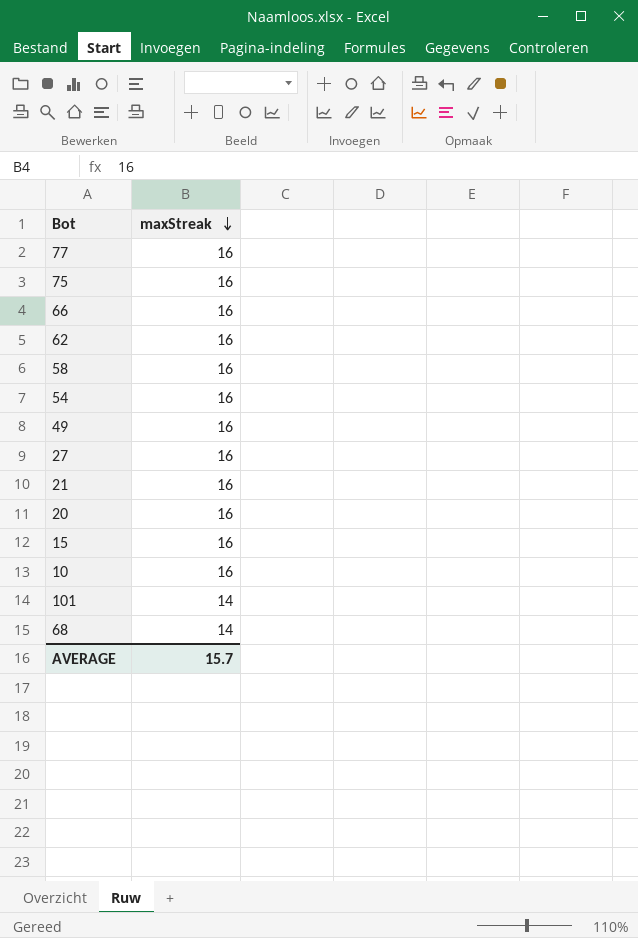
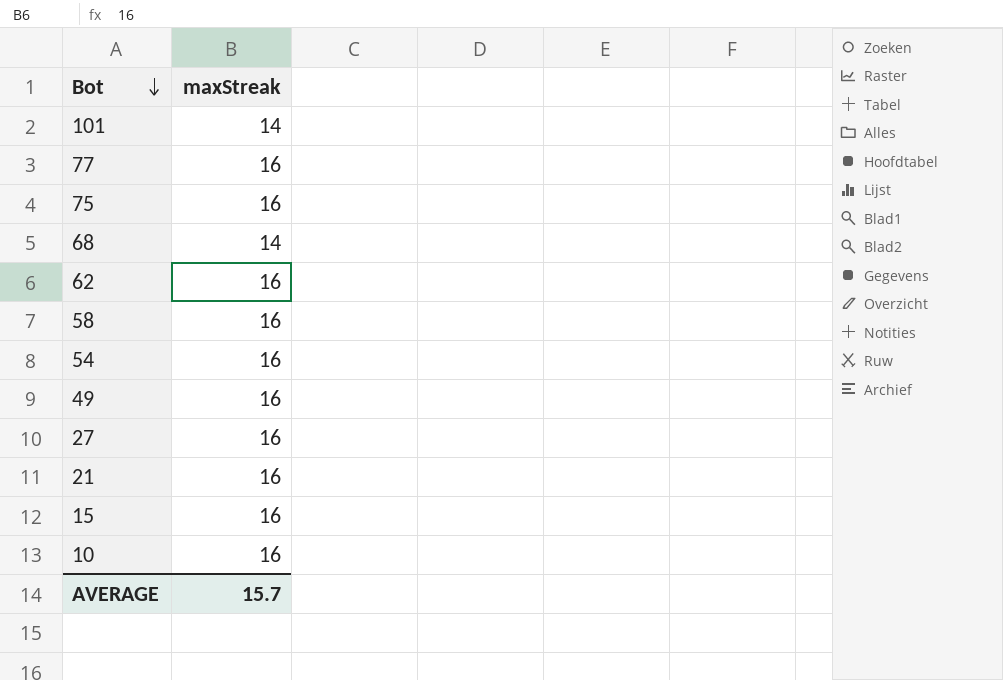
row order: maxStreak descending -> Bot descending
row 66: 16 -> none
row 20: 16 -> none

